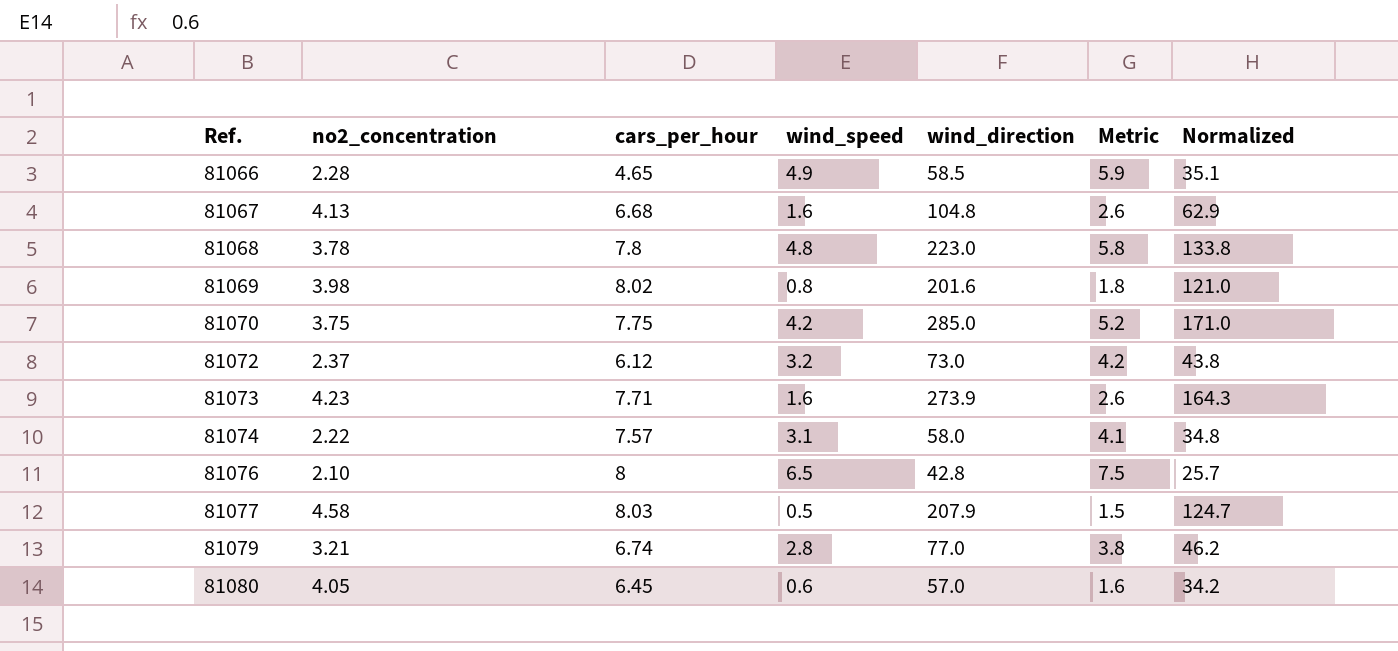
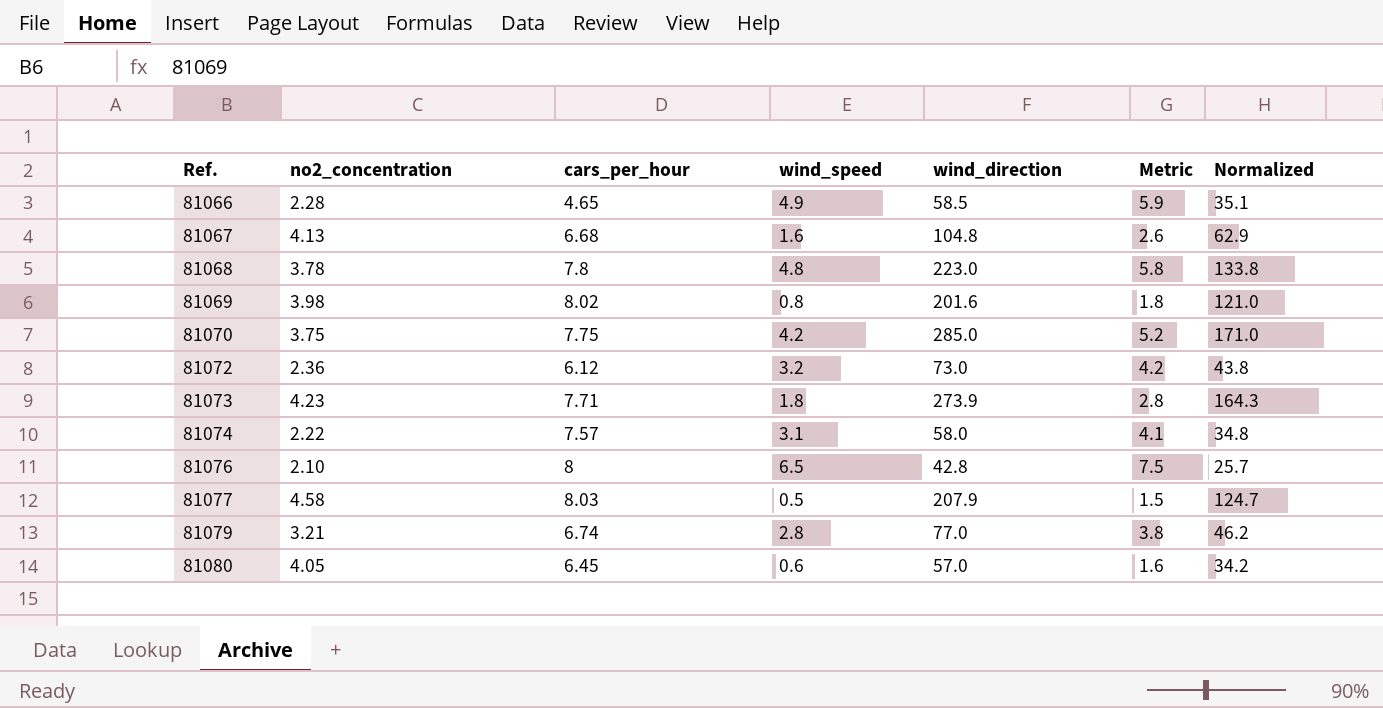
81072 | no2_concentration: 2.37 -> 2.36
81073 | wind_speed: 1.6 -> 1.8
81073 | Metric: 2.6 -> 2.8

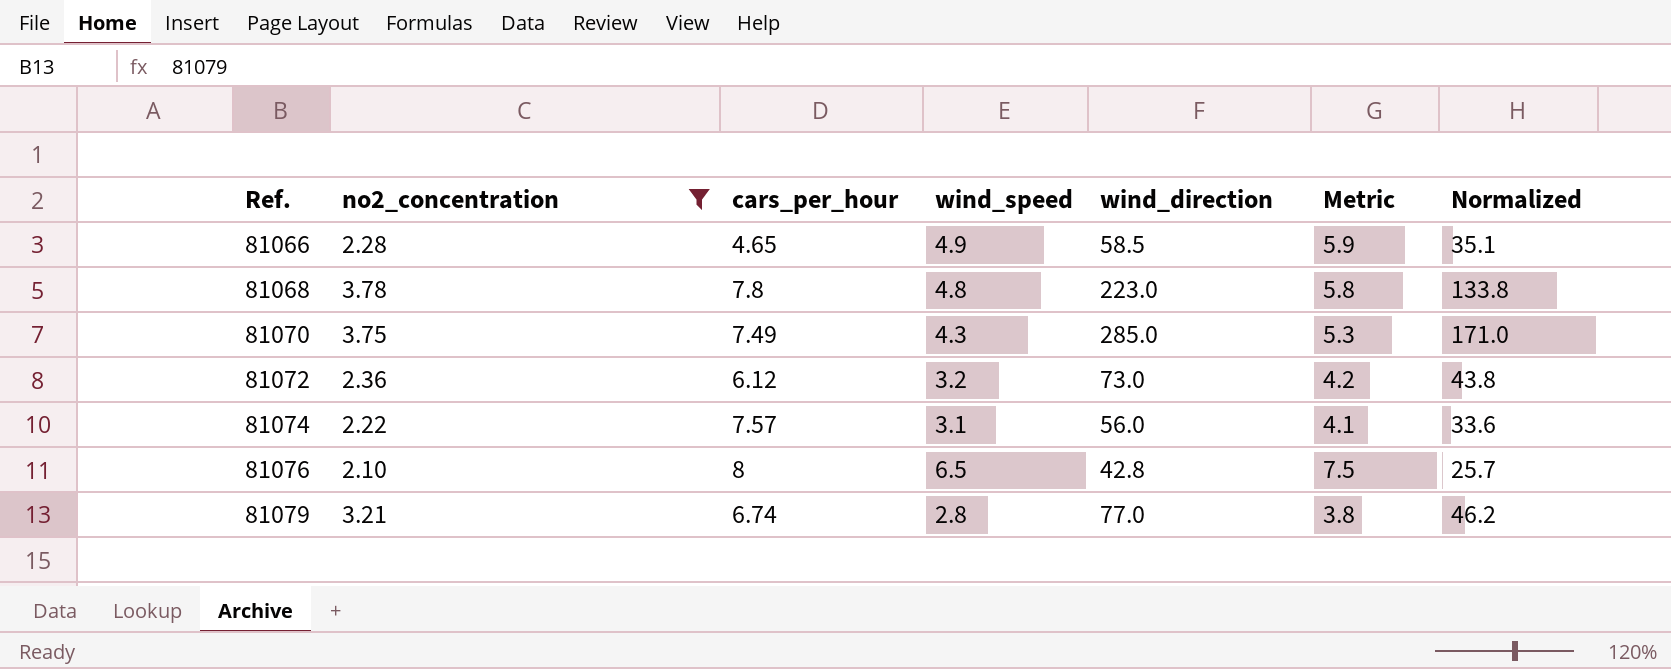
filter: none -> no2_concentration <= 3.78
81070 | cars_per_hour: 7.75 -> 7.49
81070 | wind_speed: 4.2 -> 4.3
81070 | Metric: 5.2 -> 5.3
81074 | wind_direction: 58.0 -> 56.0
81074 | Normalized: 34.8 -> 33.6

